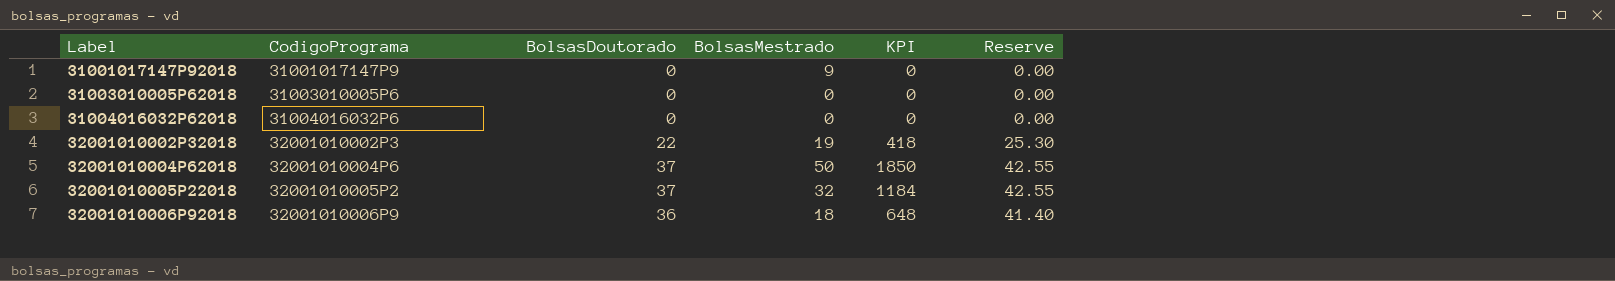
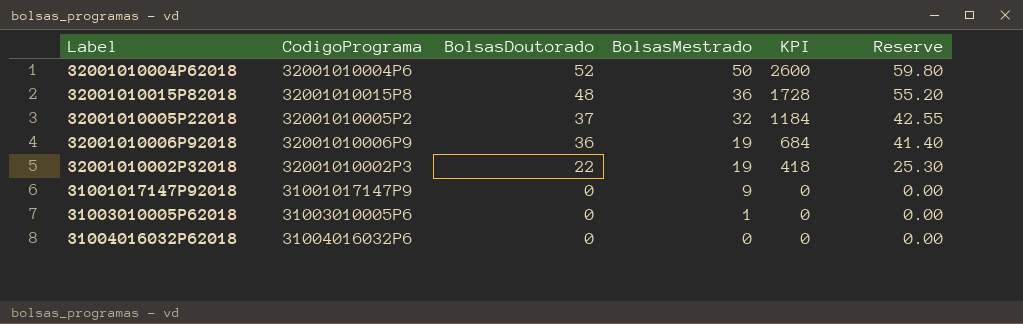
row order: Label ascending -> BolsasDoutorado descending
32001010004P62018 | BolsasDoutorado: 37 -> 52
32001010004P62018 | KPI: 1850 -> 2600
32001010004P62018 | Reserve: 42.55 -> 59.80
row 32001010015P82018: none -> 32001010015P8 | 48 | 36 | 1728 | 55.20
32001010006P92018 | BolsasMestrado: 18 -> 19
32001010006P92018 | KPI: 648 -> 684
31003010005P62018 | BolsasMestrado: 0 -> 1

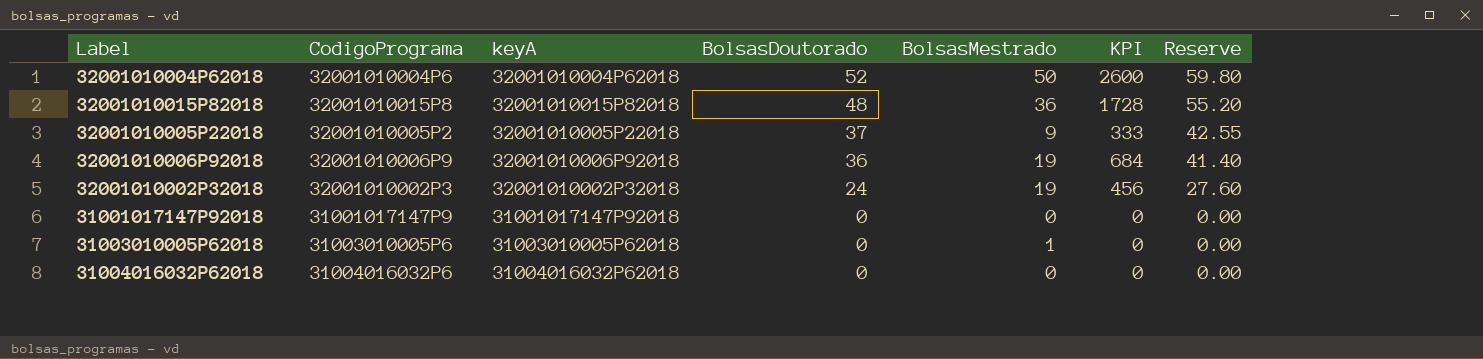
column keyA | position: none -> 3
32001010005P22018 | BolsasMestrado: 32 -> 9
32001010005P22018 | KPI: 1184 -> 333
32001010002P32018 | BolsasDoutorado: 22 -> 24
32001010002P32018 | KPI: 418 -> 456
32001010002P32018 | Reserve: 25.30 -> 27.60
31001017147P92018 | BolsasMestrado: 9 -> 0

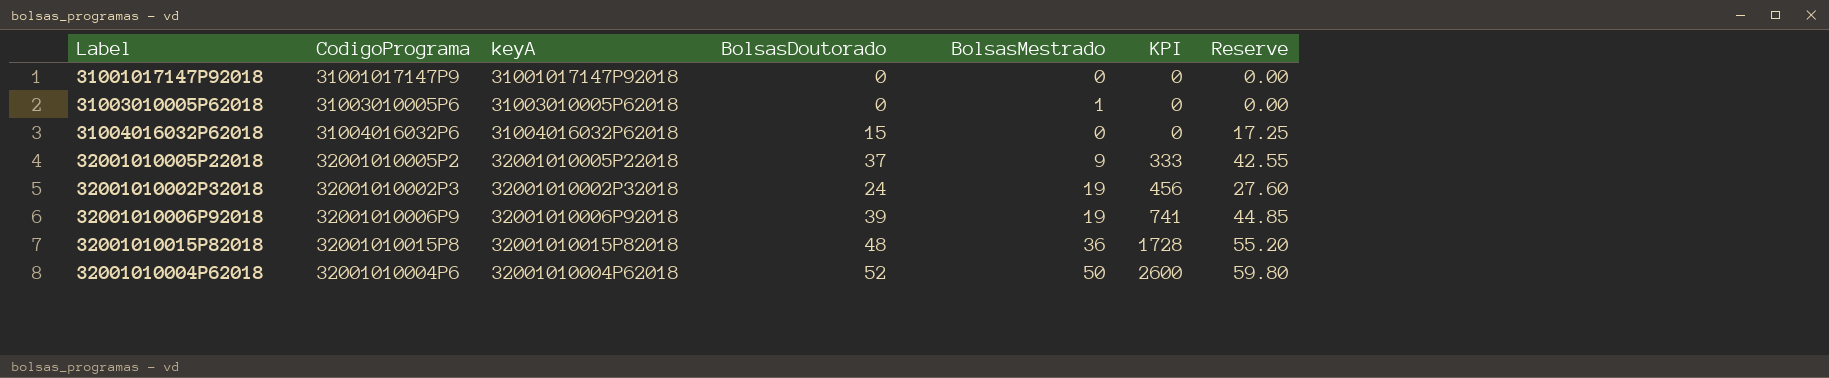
row order: BolsasDoutorado descending -> KPI ascending
31004016032P62018 | BolsasDoutorado: 0 -> 15
31004016032P62018 | Reserve: 0.00 -> 17.25
32001010006P92018 | BolsasDoutorado: 36 -> 39
32001010006P92018 | KPI: 684 -> 741
32001010006P92018 | Reserve: 41.40 -> 44.85

